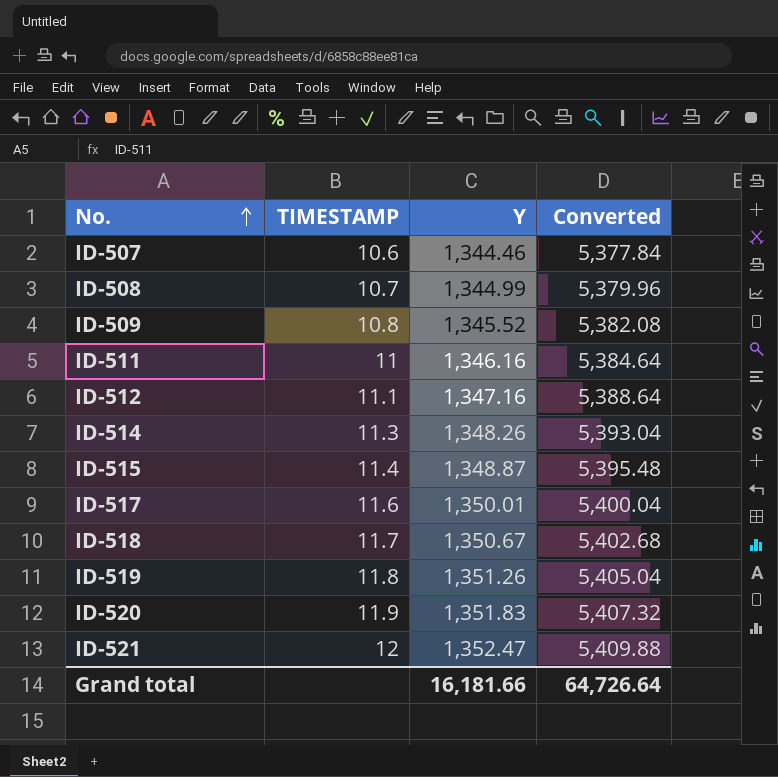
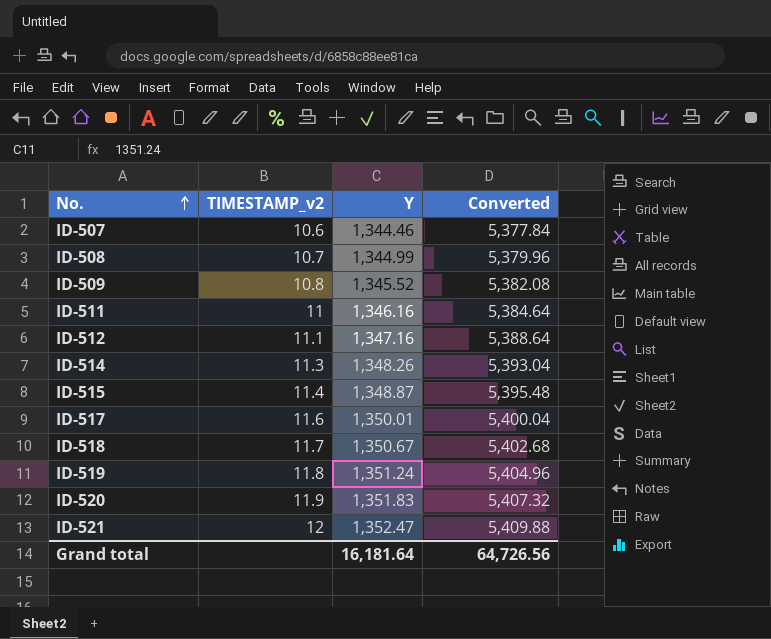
column name: TIMESTAMP -> TIMESTAMP_v2
ID-519 | Y: 1,351.26 -> 1,351.24
ID-519 | Converted: 5,405.04 -> 5,404.96
Grand total | Y: 16,181.66 -> 16,181.64
Grand total | Converted: 64,726.64 -> 64,726.56

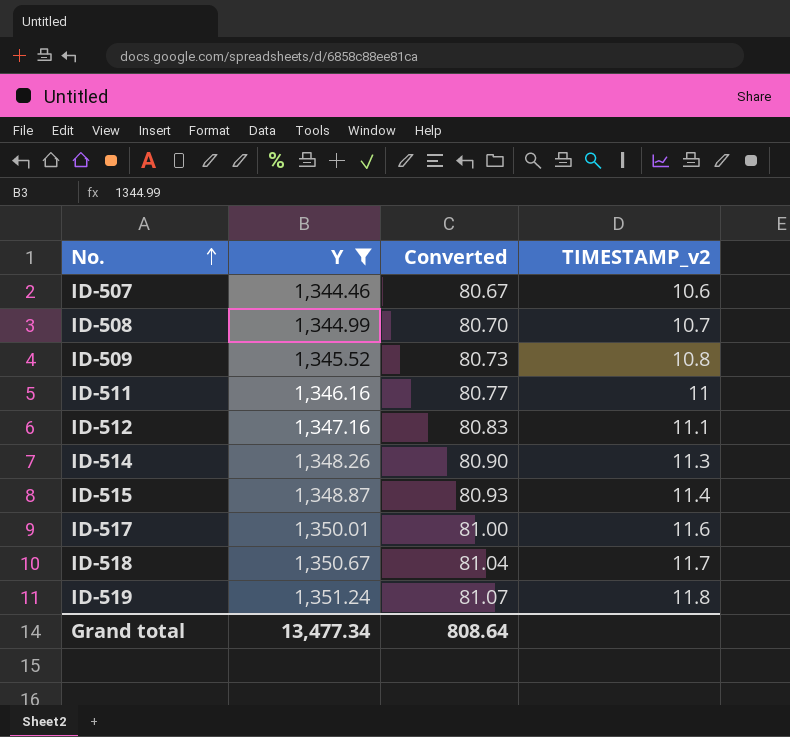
filter: none -> Y <= 1,351.24
column Converted | formula: [Y] * 4 -> [Y] * 0.06
column TIMESTAMP_v2 | position: 2 -> 4
Grand total | Y: 16,181.64 -> 13,477.34
Grand total | Converted: 64,726.56 -> 808.64

